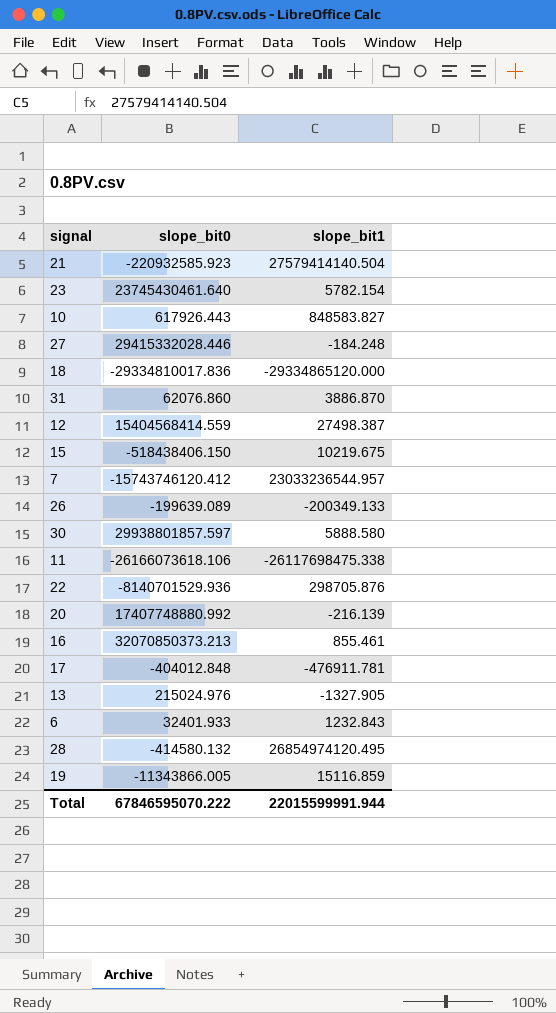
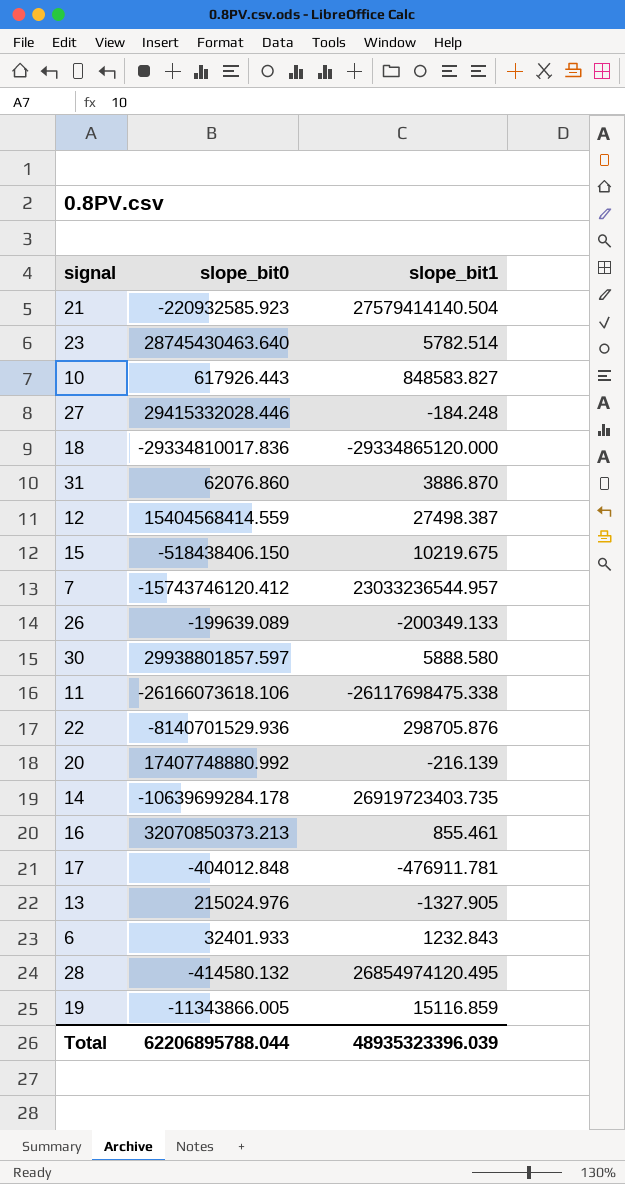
23 | slope_bit0: 23745430461.640 -> 28745430463.640
23 | slope_bit1: 5782.154 -> 5782.514
row 14: none -> -10639699284.178 | 26919723403.735
Total | slope_bit0: 67846595070.222 -> 62206895788.044
Total | slope_bit1: 22015599991.944 -> 48935323396.039

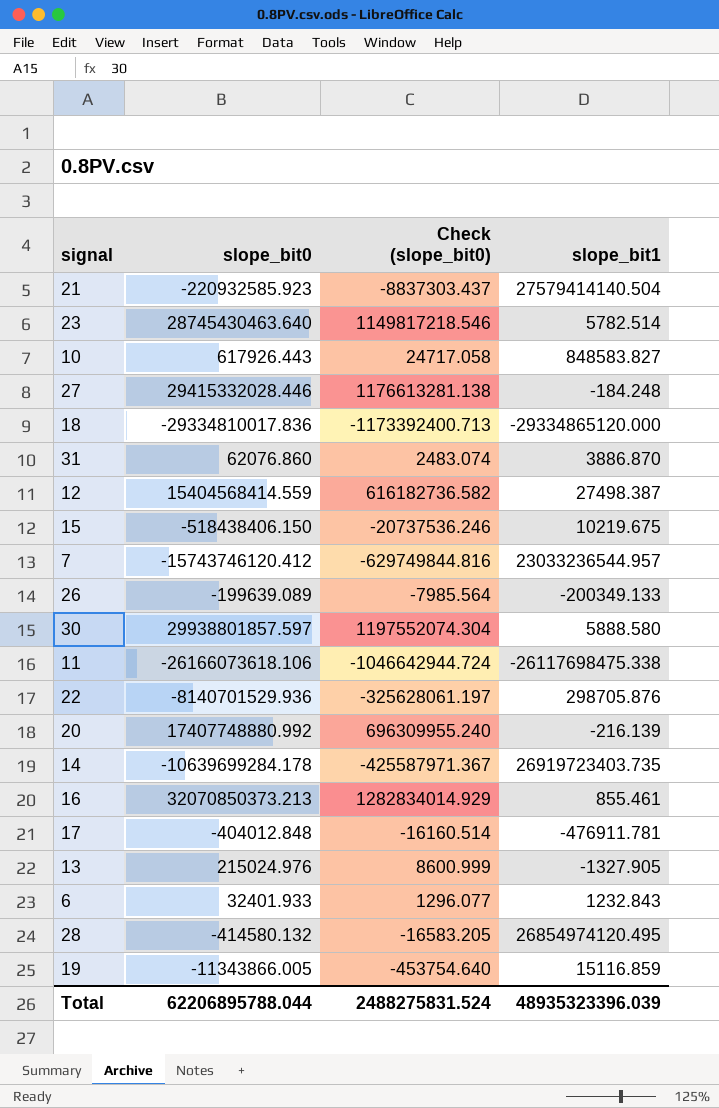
column Check (slope_bit0) | formula: none -> [slope_bit0] * 0.04

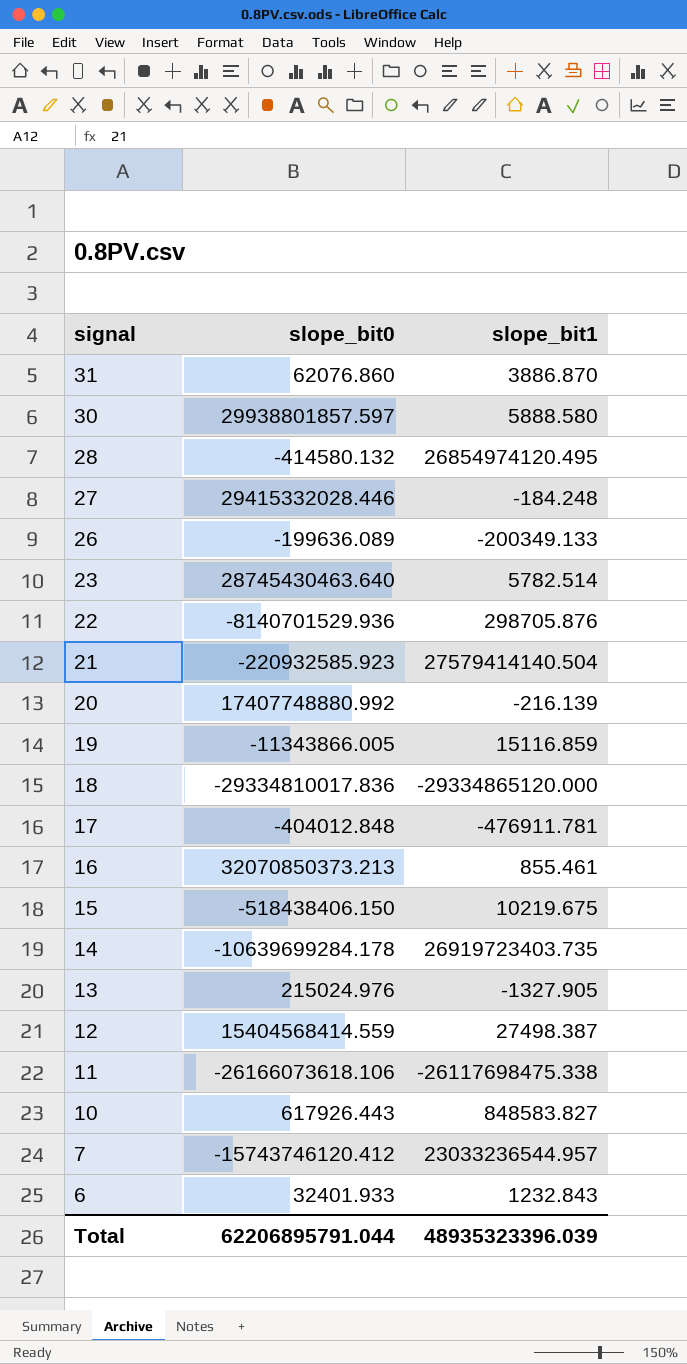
row order: none -> signal descending
column Check (slope_bit0) | formula: [slope_bit0] * 0.04 -> none
26 | slope_bit0: -199639.089 -> -199636.089
Total | slope_bit0: 62206895788.044 -> 62206895791.044

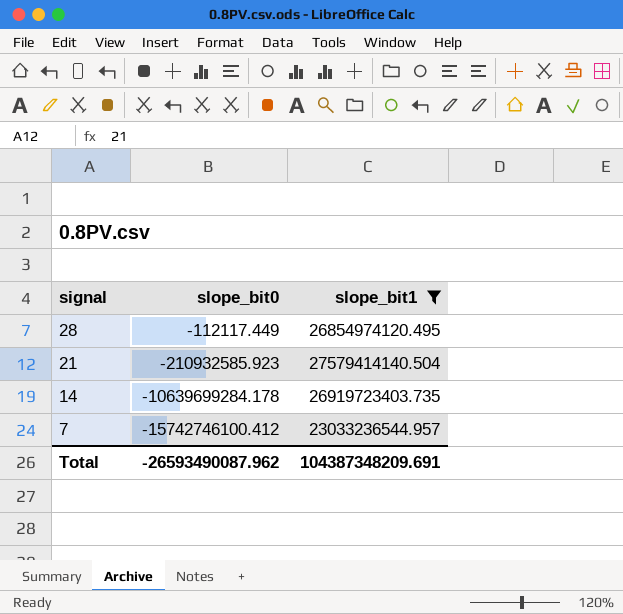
filter: none -> slope_bit1 >= 23033236544.957
28 | slope_bit0: -414580.132 -> -112117.449
21 | slope_bit0: -220932585.923 -> -210932585.923
7 | slope_bit0: -15743746120.412 -> -15742746100.412
Total | slope_bit0: 62206895791.044 -> -26593490087.962
Total | slope_bit1: 48935323396.039 -> 104387348209.691

